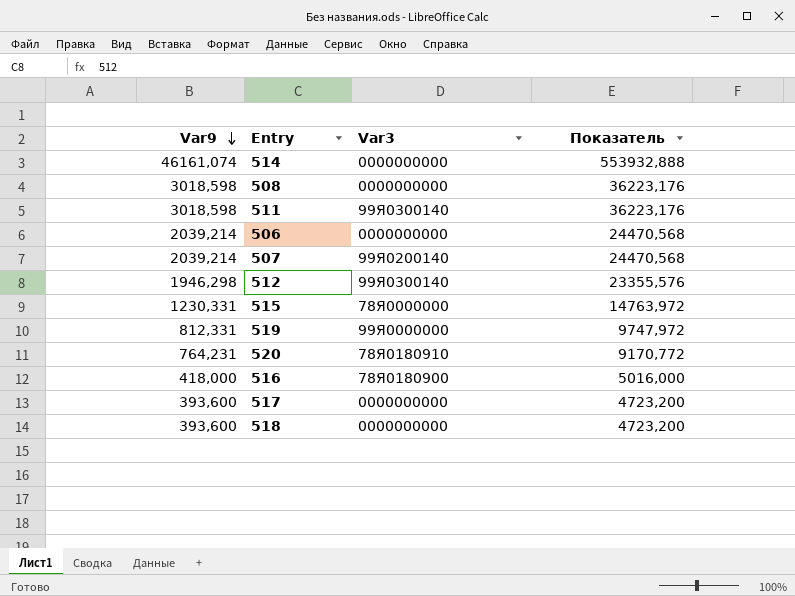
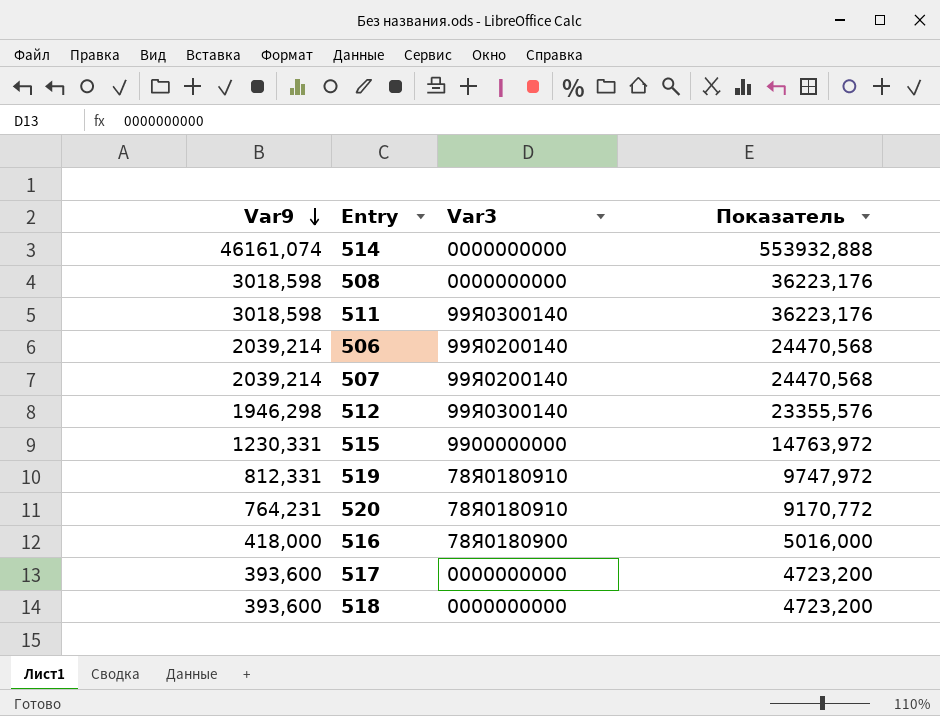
506 | Var3: 0000000000 -> 99Я0200140
515 | Var3: 78Я0000000 -> 9900000000
519 | Var3: 99Я0000000 -> 78Я0180910

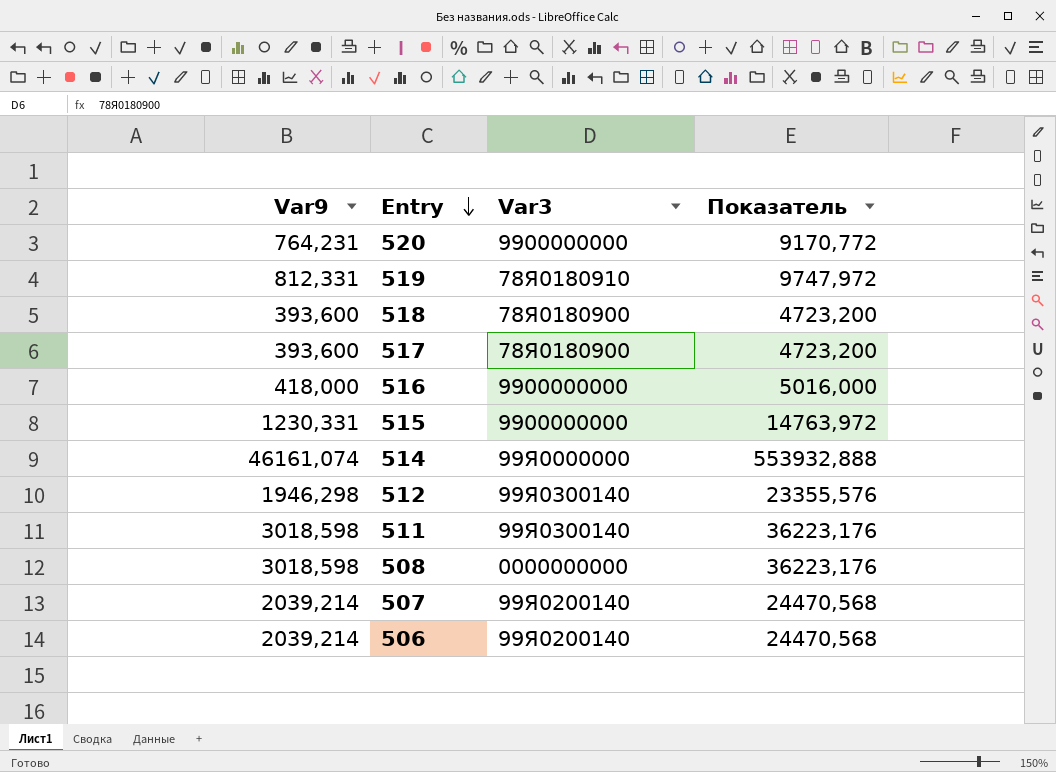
row order: Var9 descending -> Entry descending
520 | Var3: 78Я0180910 -> 9900000000
518 | Var3: 0000000000 -> 78Я0180900
517 | Var3: 0000000000 -> 78Я0180900
516 | Var3: 78Я0180900 -> 9900000000
514 | Var3: 0000000000 -> 99Я0000000

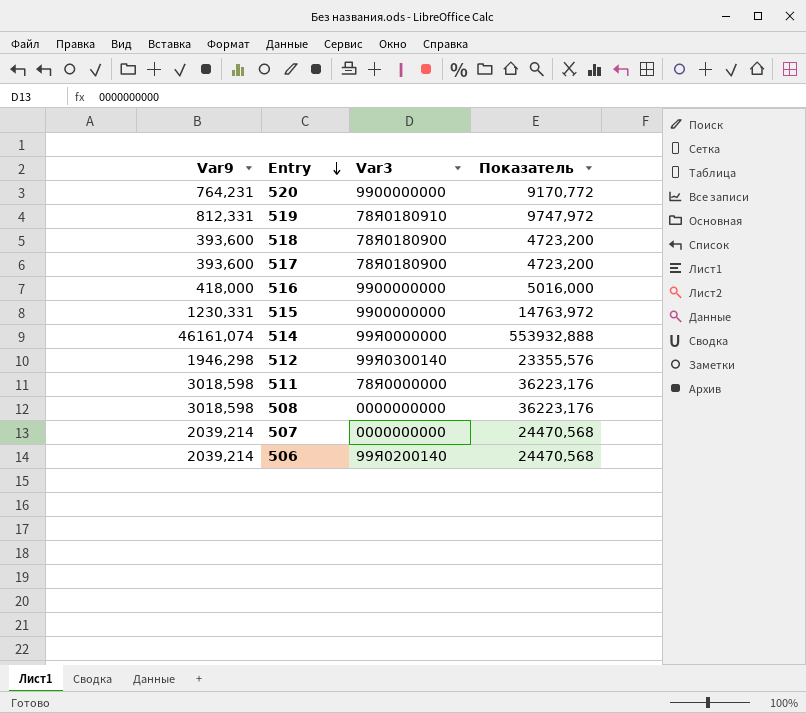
511 | Var3: 99Я0300140 -> 78Я0000000
507 | Var3: 99Я0200140 -> 0000000000

